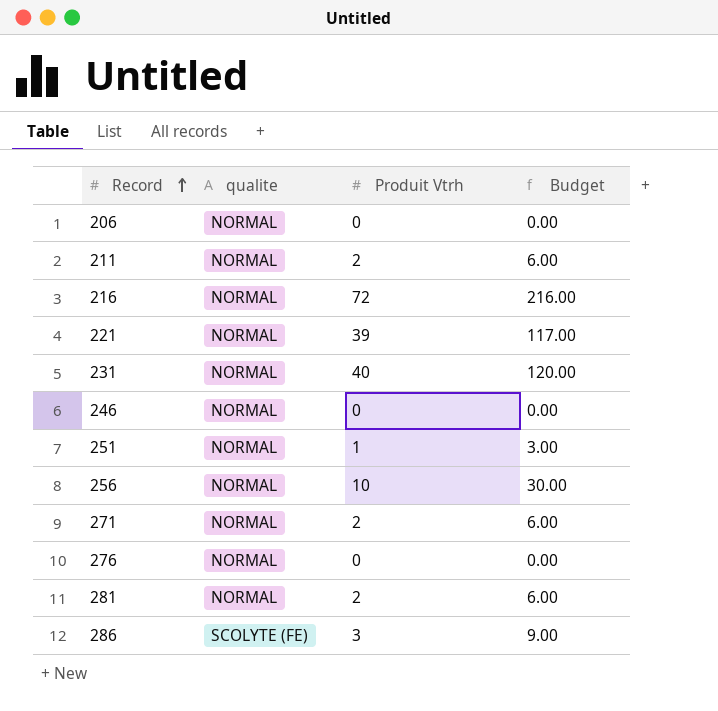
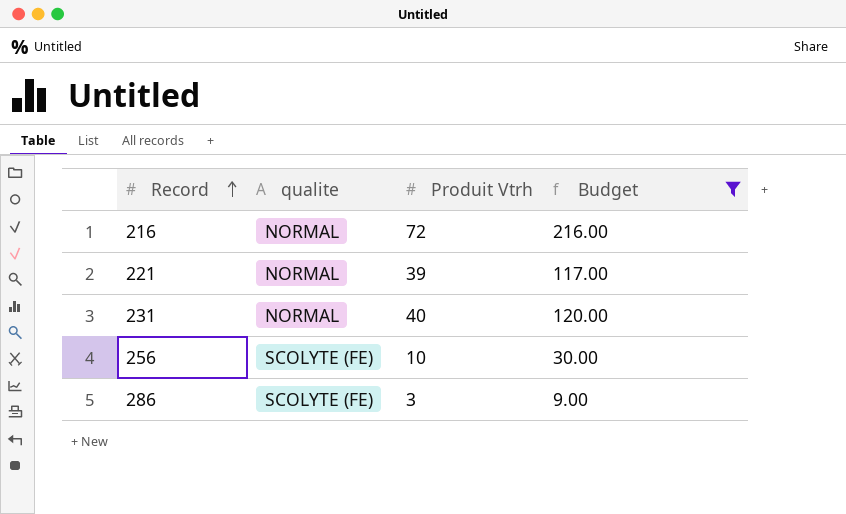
filter: none -> Budget >= 9.00
256 | qualite: NORMAL -> SCOLYTE (FE)

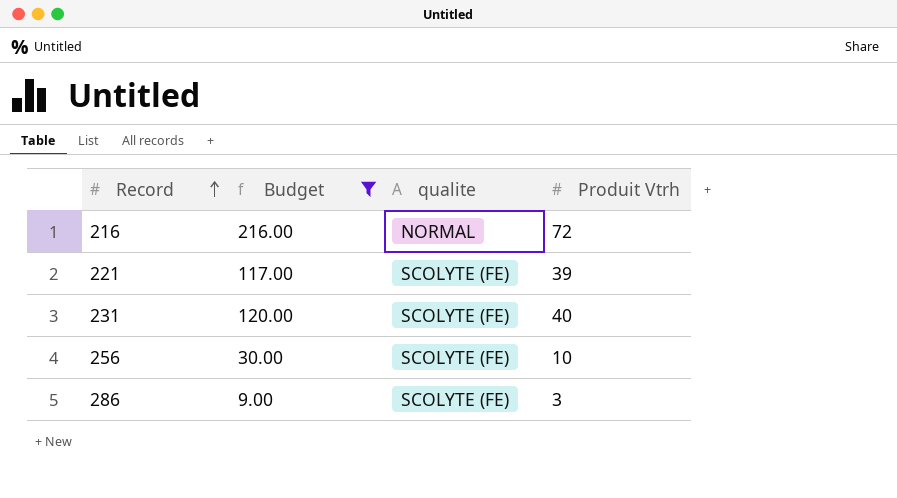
column Budget | position: 4 -> 2
221 | qualite: NORMAL -> SCOLYTE (FE)
231 | qualite: NORMAL -> SCOLYTE (FE)

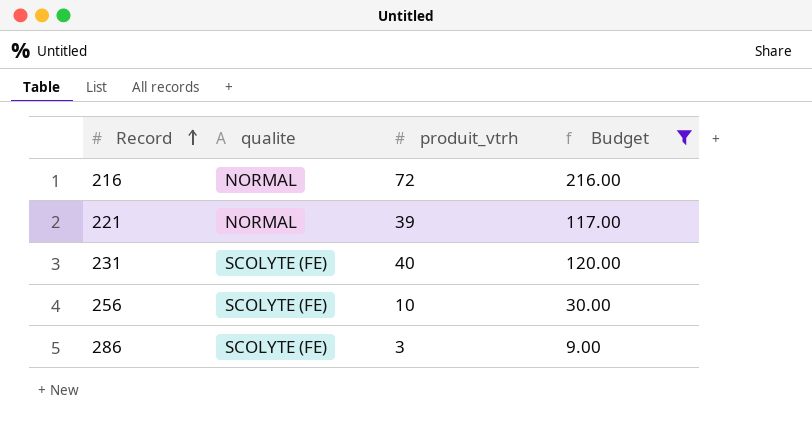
column name: Produit Vtrh -> produit_vtrh
column Budget | position: 2 -> 4
221 | qualite: SCOLYTE (FE) -> NORMAL

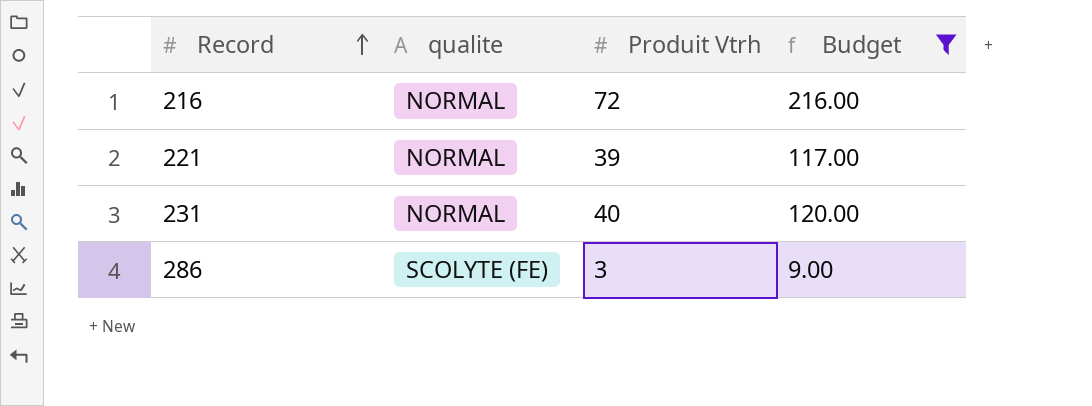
column name: produit_vtrh -> Produit Vtrh
row 256: SCOLYTE (FE) | 10 | 30.00 -> none
231 | qualite: SCOLYTE (FE) -> NORMAL

